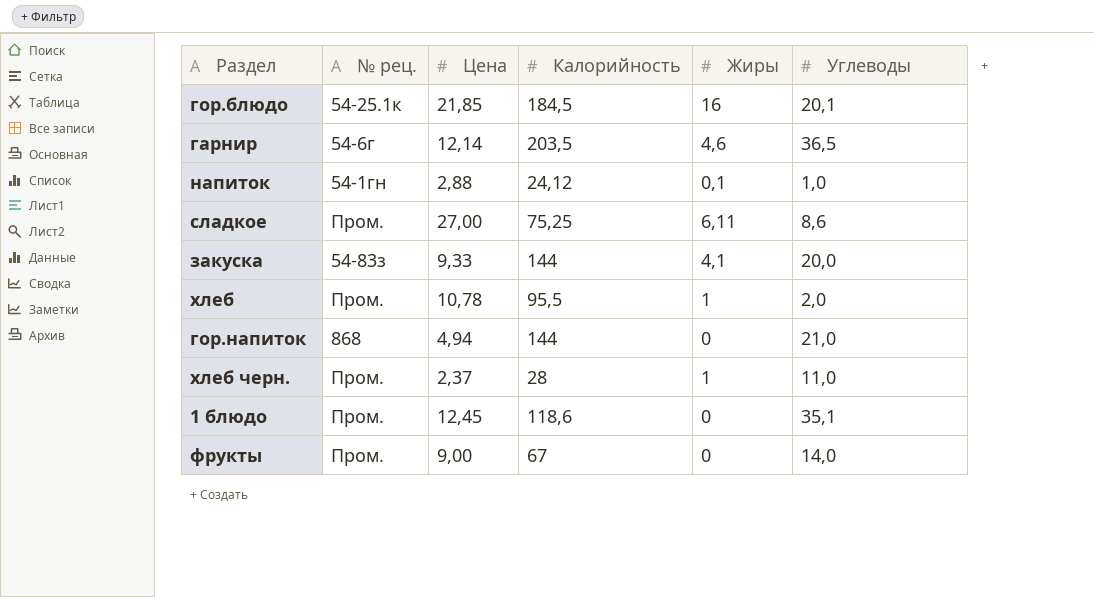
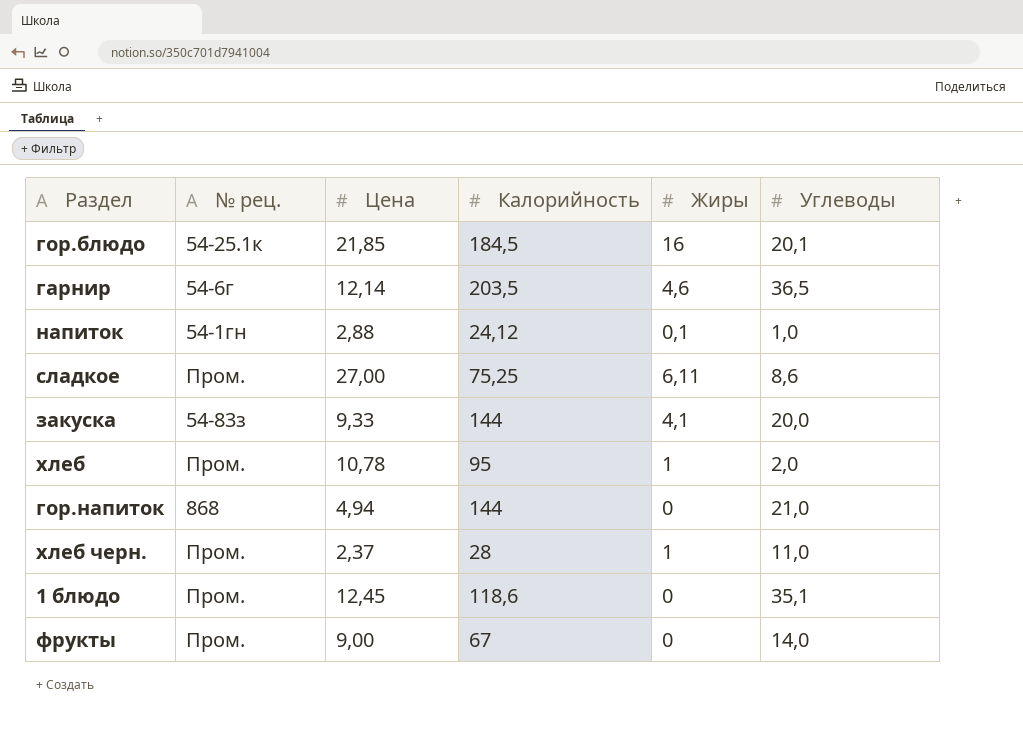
хлеб | Калорийность: 95,5 -> 95

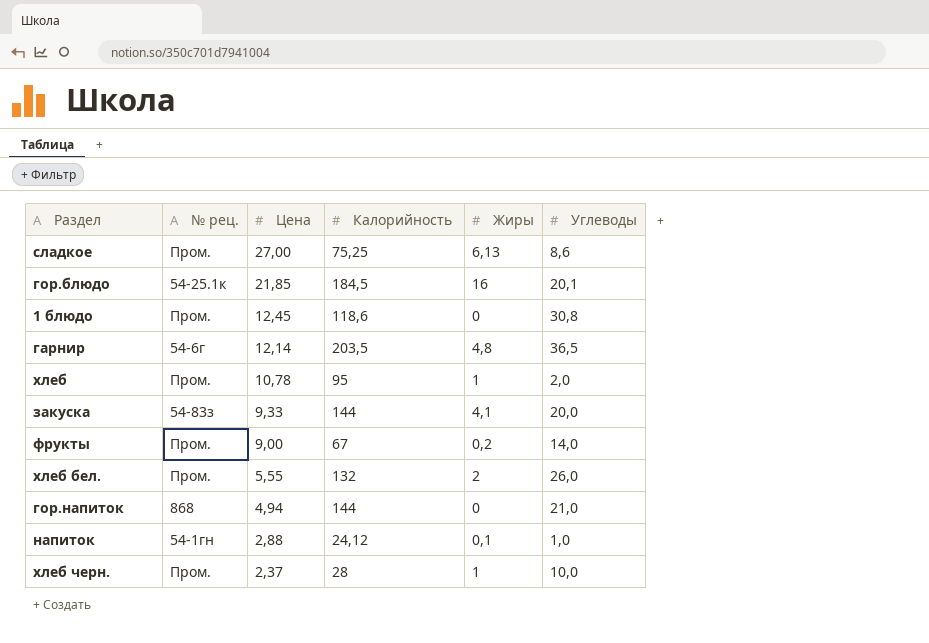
row order: none -> Цена descending
сладкое | Жиры: 6,11 -> 6,13
1 блюдо | Углеводы: 35,1 -> 30,8
гарнир | Жиры: 4,6 -> 4,8
фрукты | Жиры: 0 -> 0,2
row хлеб бел.: none -> Пром. | 5,55 | 132 | 2 | 26,0
хлеб черн. | Углеводы: 11,0 -> 10,0

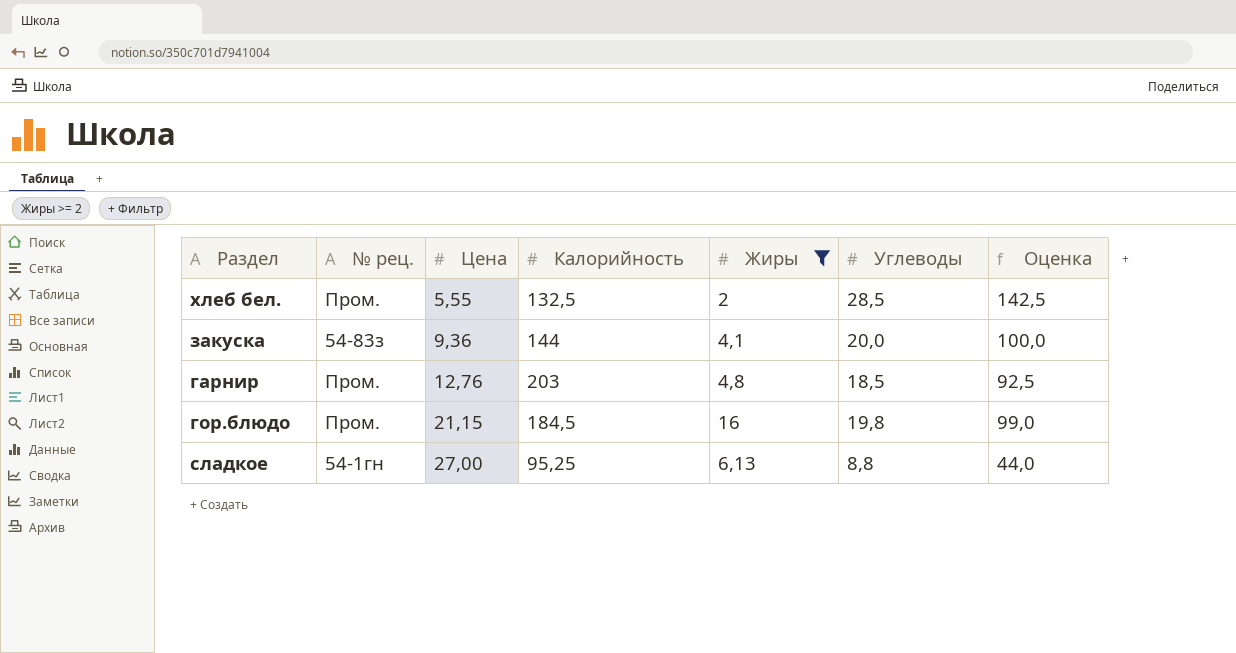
filter: none -> Жиры >= 2
row order: Цена descending -> Цена ascending
column Оценка | formula: none -> [Углеводы] * 5
хлеб бел. | Калорийность: 132 -> 132,5
хлеб бел. | Углеводы: 26,0 -> 28,5
закуска | Цена: 9,33 -> 9,36
гарнир | № рец.: 54-6г -> Пром.
гарнир | Цена: 12,14 -> 12,76
гарнир | Калорийность: 203,5 -> 203
гарнир | Углеводы: 36,5 -> 18,5
гор.блюдо | № рец.: 54-25.1к -> Пром.
гор.блюдо | Цена: 21,85 -> 21,15
гор.блюдо | Углеводы: 20,1 -> 19,8
сладкое | № рец.: Пром. -> 54-1гн
сладкое | Калорийность: 75,25 -> 95,25
сладкое | Углеводы: 8,6 -> 8,8

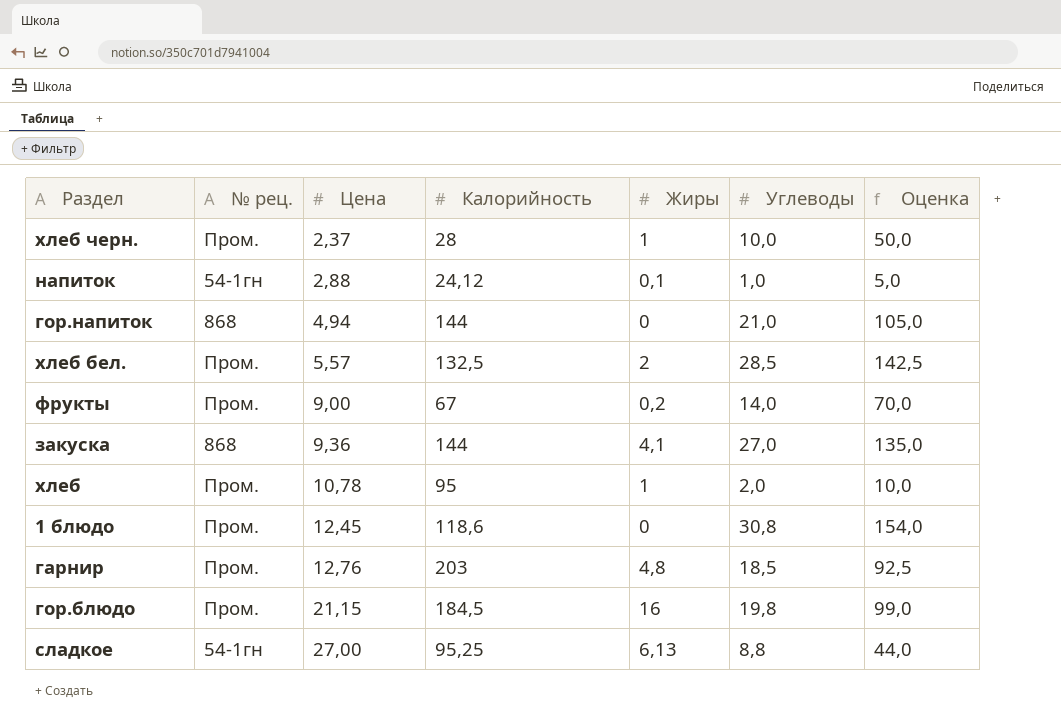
filter: Жиры >= 2 -> none
хлеб бел. | Цена: 5,55 -> 5,57
закуска | № рец.: 54-83з -> 868
закуска | Углеводы: 20,0 -> 27,0
закуска | Оценка: 100,0 -> 135,0

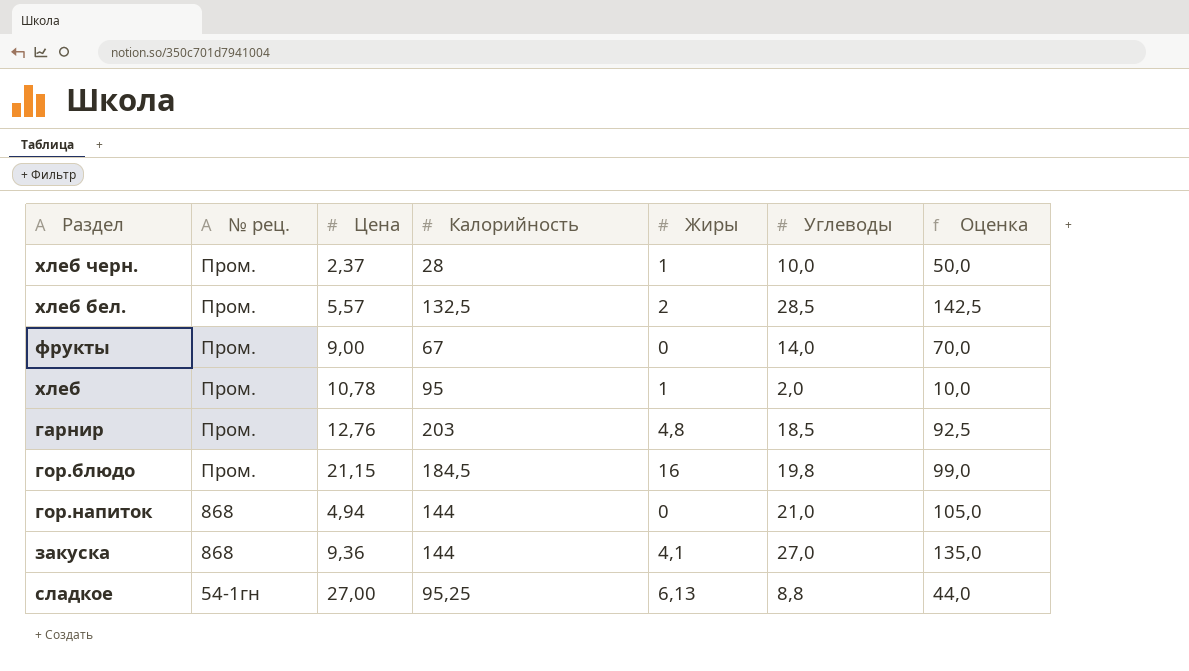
row order: Цена ascending -> № рец. descending
row напиток: 54-1гн | 2,88 | 24,12 | 0,1 | 1,0 | 5,0 -> none
row 1 блюдо: Пром. | 12,45 | 118,6 | 0 | 30,8 | 154,0 -> none
фрукты | Жиры: 0,2 -> 0

